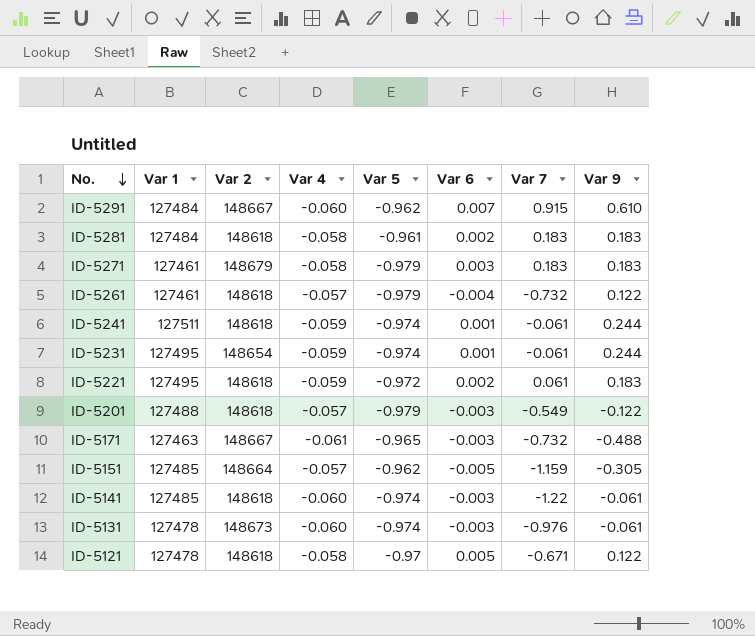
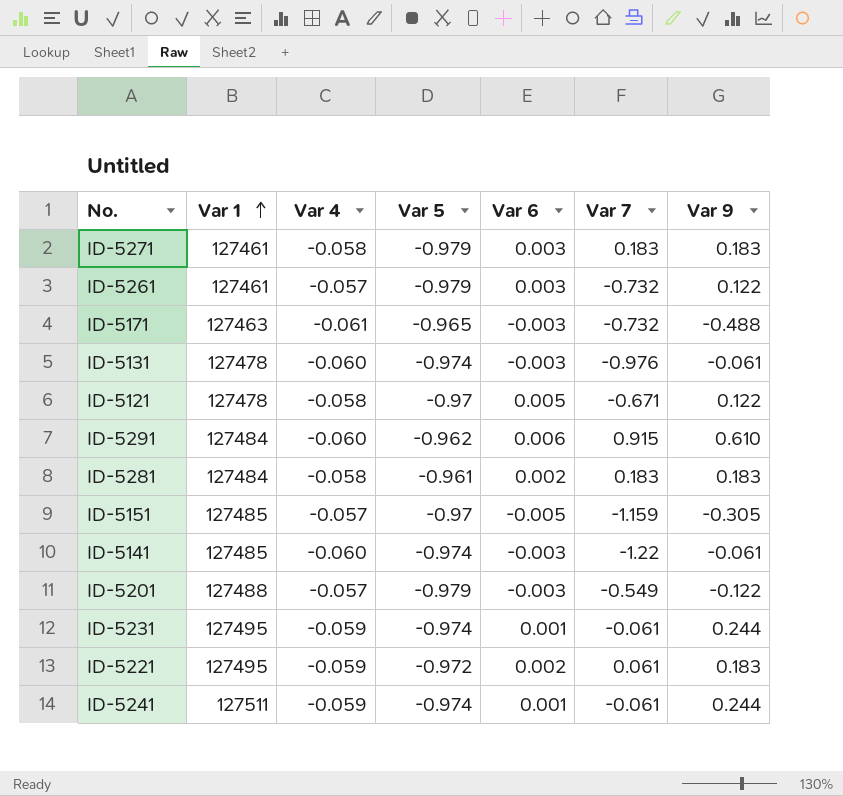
row order: No. descending -> Var 1 ascending
column Var 2 | position: 3 -> none
ID-5261 | Var 6: -0.004 -> 0.003
ID-5291 | Var 6: 0.007 -> 0.006
ID-5151 | Var 5: -0.962 -> -0.97

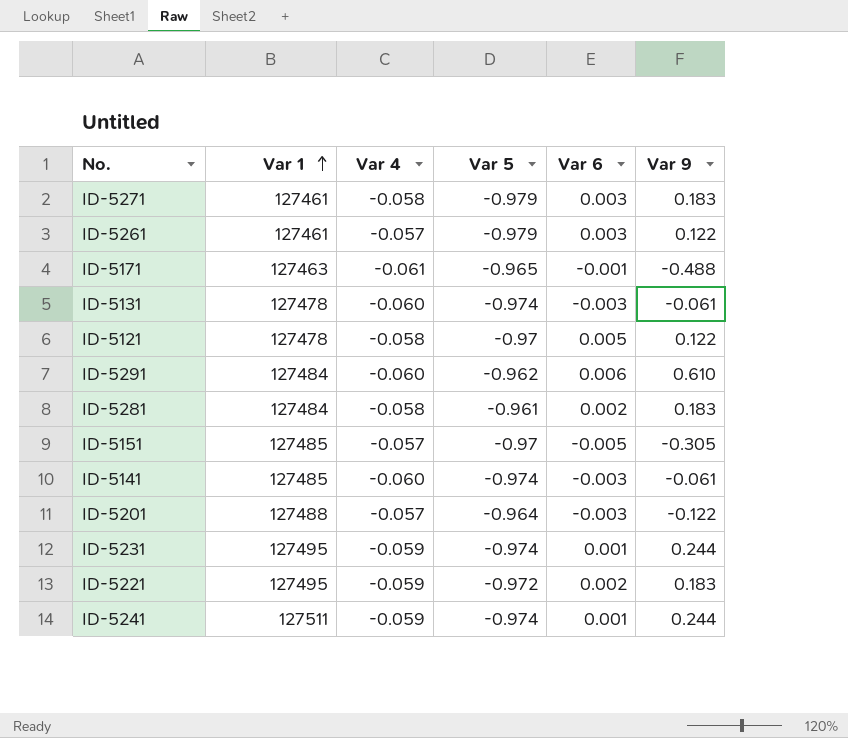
column Var 7 | position: 6 -> none
ID-5171 | Var 6: -0.003 -> -0.001
ID-5201 | Var 5: -0.979 -> -0.964

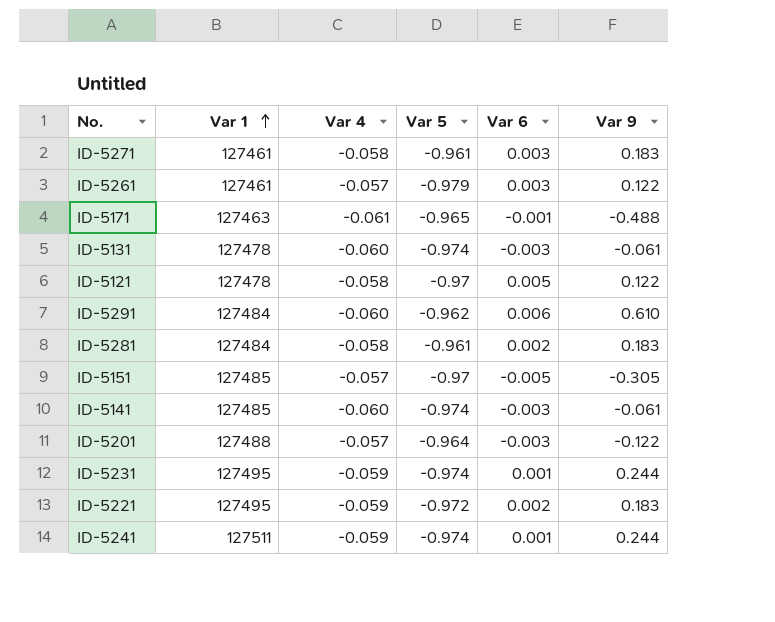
ID-5271 | Var 5: -0.979 -> -0.961

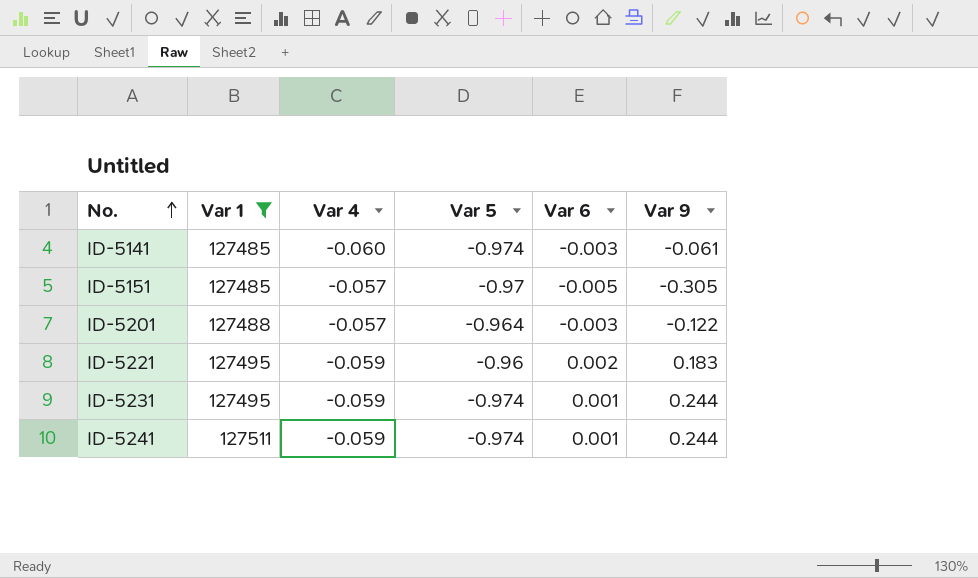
filter: none -> Var 1 >= 127485
row order: Var 1 ascending -> No. ascending
ID-5221 | Var 5: -0.972 -> -0.96

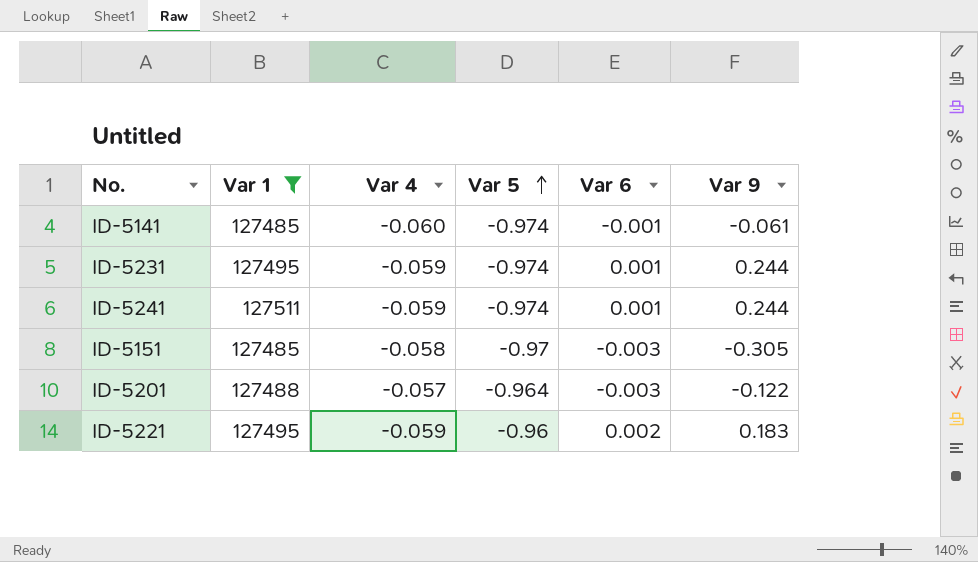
row order: No. ascending -> Var 5 ascending
ID-5141 | Var 6: -0.003 -> -0.001
ID-5151 | Var 4: -0.057 -> -0.058
ID-5151 | Var 6: -0.005 -> -0.003

